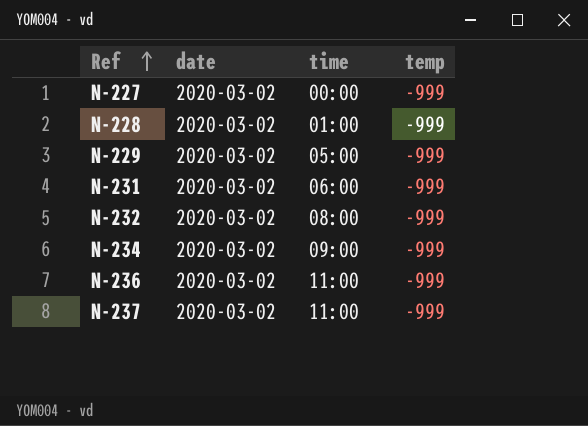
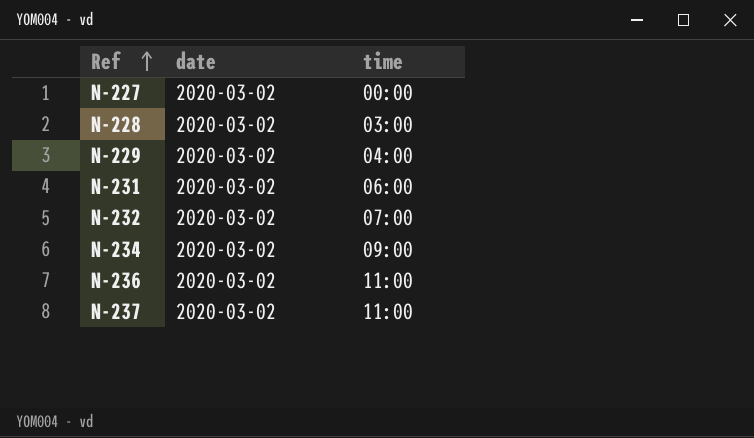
column temp | position: 4 -> none
N-228 | time: 01:00 -> 03:00
N-229 | time: 05:00 -> 04:00
N-232 | time: 08:00 -> 07:00

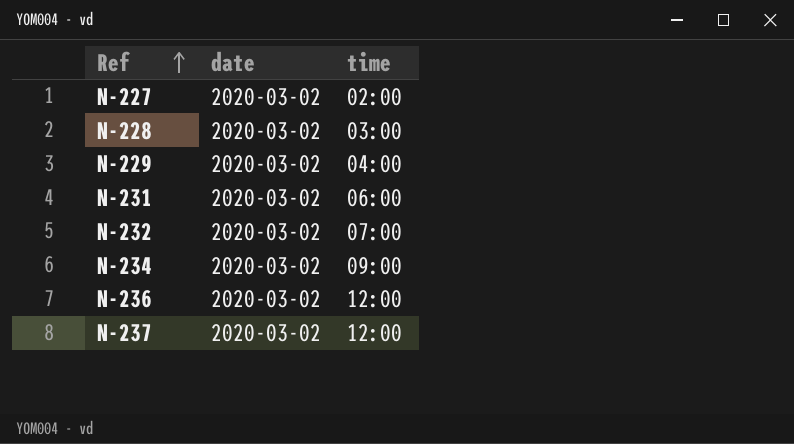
N-227 | time: 00:00 -> 02:00
N-236 | time: 11:00 -> 12:00
N-237 | time: 11:00 -> 12:00

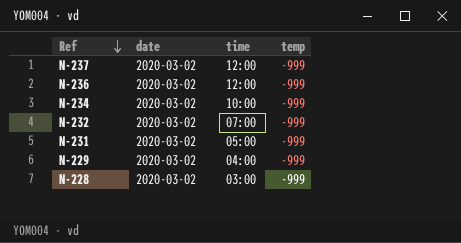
row order: Ref ascending -> Ref descending
column temp | position: none -> 4
row N-227: 2020-03-02 | 02:00 -> none
N-234 | time: 09:00 -> 10:00
N-231 | time: 06:00 -> 05:00

